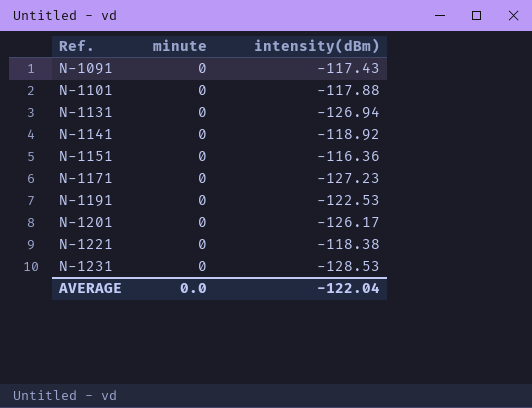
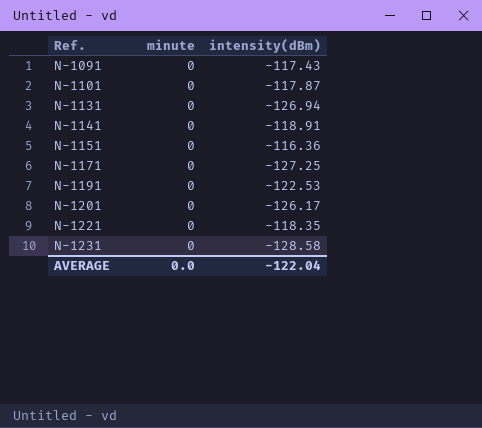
N-1101 | intensity(dBm): -117.88 -> -117.87
N-1141 | intensity(dBm): -118.92 -> -118.91
N-1171 | intensity(dBm): -127.23 -> -127.25
N-1221 | intensity(dBm): -118.38 -> -118.35
N-1231 | intensity(dBm): -128.53 -> -128.58

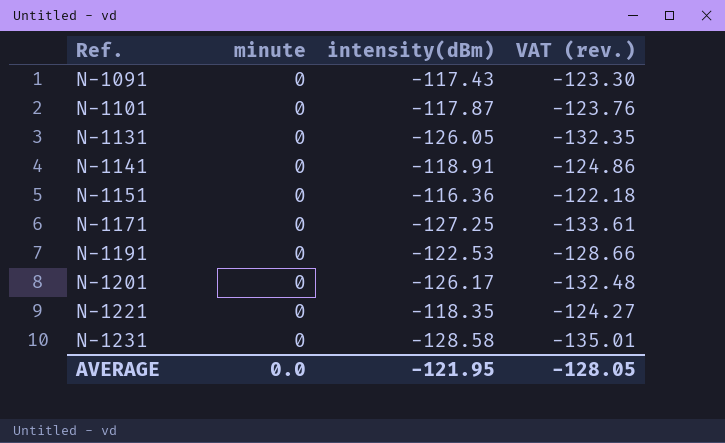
column VAT (rev.) | formula: none -> [intensity(dBm)] * 1.05
N-1131 | intensity(dBm): -126.94 -> -126.05
AVERAGE | intensity(dBm): -122.04 -> -121.95

